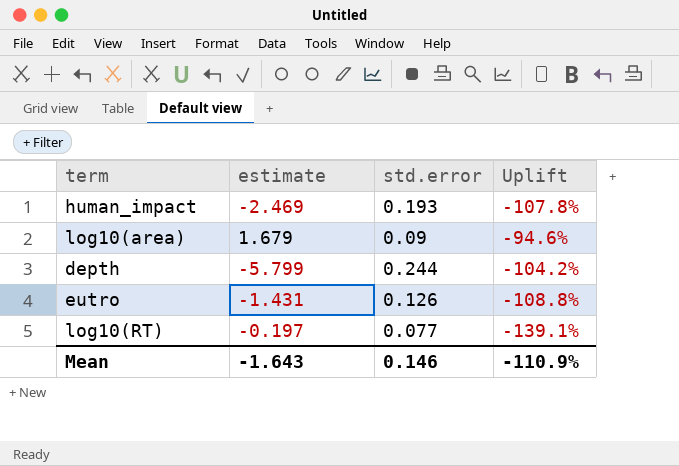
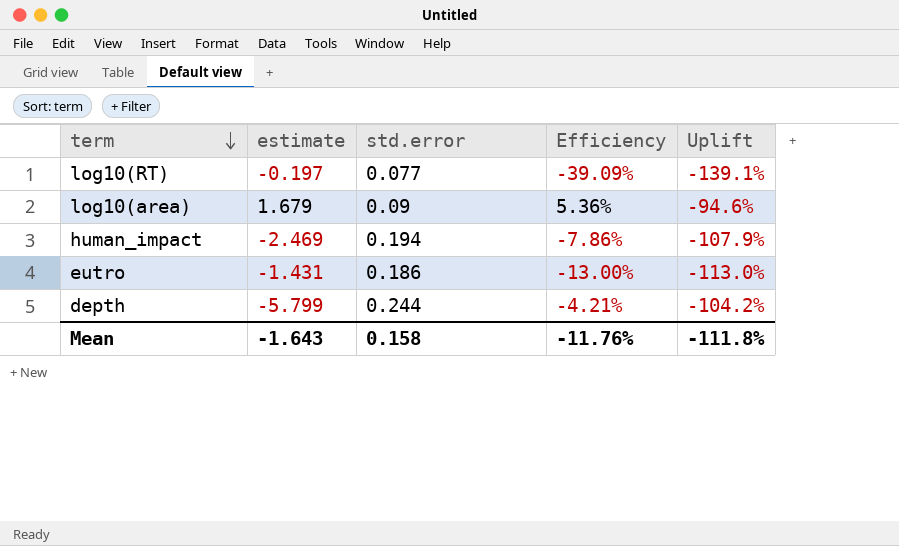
row order: none -> term descending
column Efficiency | formula: none -> [std.error] / [estimate]
human_impact | std.error: 0.193 -> 0.194
human_impact | Uplift: -107.8% -> -107.9%
eutro | std.error: 0.126 -> 0.186
eutro | Uplift: -108.8% -> -113.0%
Mean | std.error: 0.146 -> 0.158
Mean | Uplift: -110.9% -> -111.8%

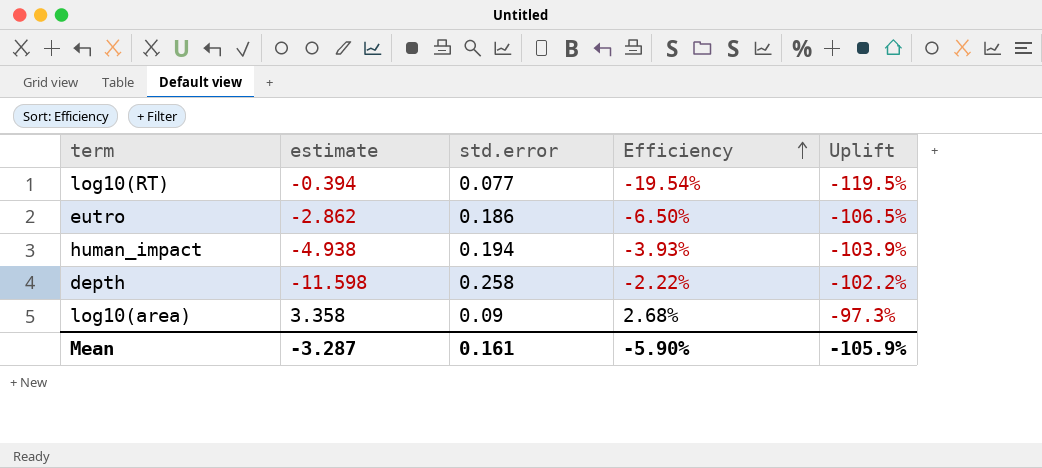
row order: term descending -> Efficiency ascending
log10(RT) | estimate: -0.197 -> -0.394
log10(RT) | Efficiency: -39.09% -> -19.54%
log10(RT) | Uplift: -139.1% -> -119.5%
eutro | estimate: -1.431 -> -2.862
eutro | Efficiency: -13.00% -> -6.50%
eutro | Uplift: -113.0% -> -106.5%
human_impact | estimate: -2.469 -> -4.938
human_impact | Efficiency: -7.86% -> -3.93%
human_impact | Uplift: -107.9% -> -103.9%
depth | estimate: -5.799 -> -11.598
depth | std.error: 0.244 -> 0.258
depth | Efficiency: -4.21% -> -2.22%
depth | Uplift: -104.2% -> -102.2%
log10(area) | estimate: 1.679 -> 3.358
log10(area) | Efficiency: 5.36% -> 2.68%
log10(area) | Uplift: -94.6% -> -97.3%
Mean | estimate: -1.643 -> -3.287
Mean | std.error: 0.158 -> 0.161
Mean | Efficiency: -11.76% -> -5.90%
Mean | Uplift: -111.8% -> -105.9%

